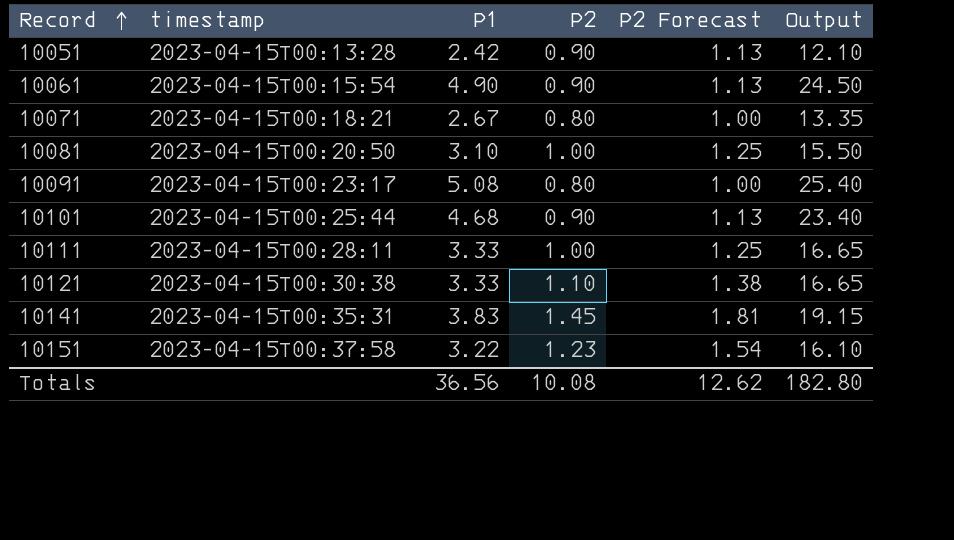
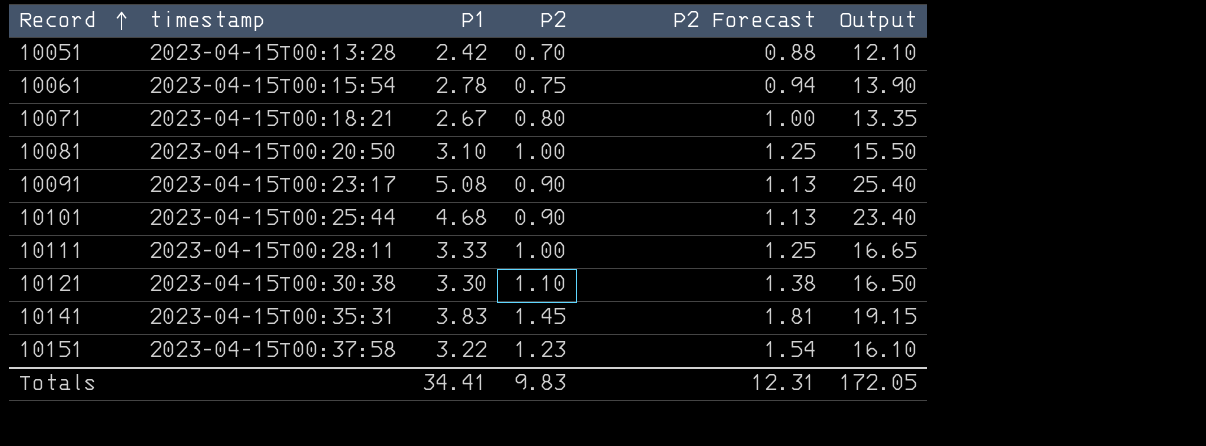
10051 | P2: 0.90 -> 0.70
10051 | P2 Forecast: 1.13 -> 0.88
10061 | P1: 4.90 -> 2.78
10061 | P2: 0.90 -> 0.75
10061 | P2 Forecast: 1.13 -> 0.94
10061 | Output: 24.50 -> 13.90
10091 | P2: 0.80 -> 0.90
10091 | P2 Forecast: 1.00 -> 1.13
10121 | P1: 3.33 -> 3.30
10121 | Output: 16.65 -> 16.50
Totals | P1: 36.56 -> 34.41
Totals | P2: 10.08 -> 9.83
Totals | P2 Forecast: 12.62 -> 12.31
Totals | Output: 182.80 -> 172.05

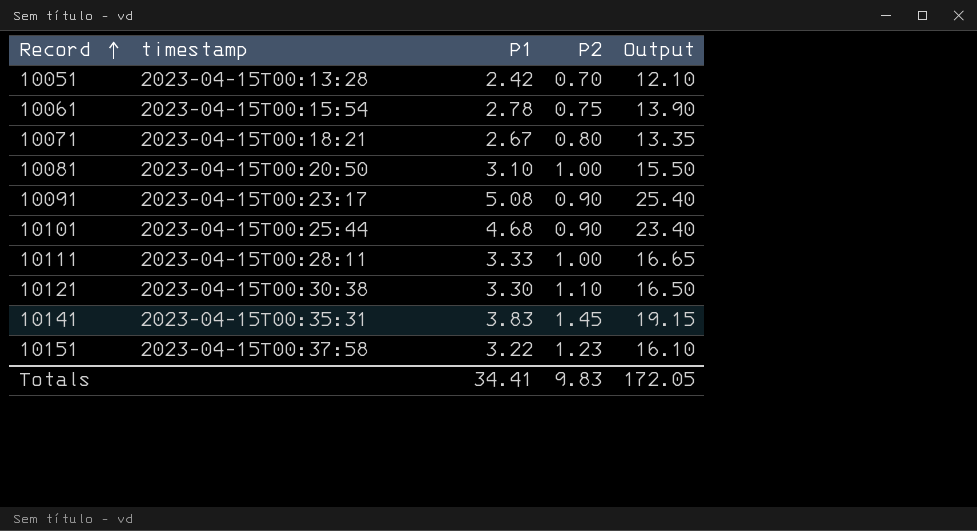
column P2 Forecast | formula: [P2] * 1.25 -> none

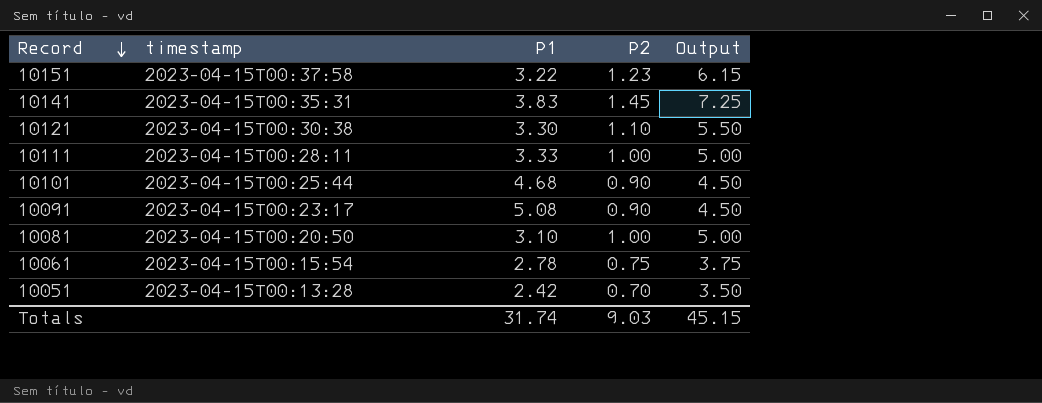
row order: Record ascending -> Record descending
column Output | formula: [P1] * 5 -> [P2] * 5
row 10071: 2023-04-15T00:18:21 | 2.67 | 0.80 | 13.35 -> none
Totals | P1: 34.41 -> 31.74
Totals | P2: 9.83 -> 9.03
Totals | Output: 172.05 -> 45.15

